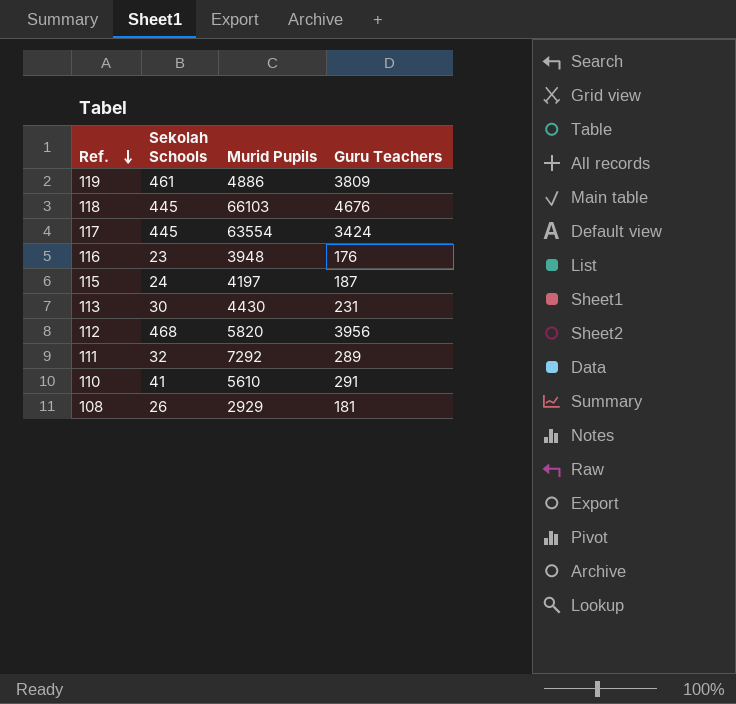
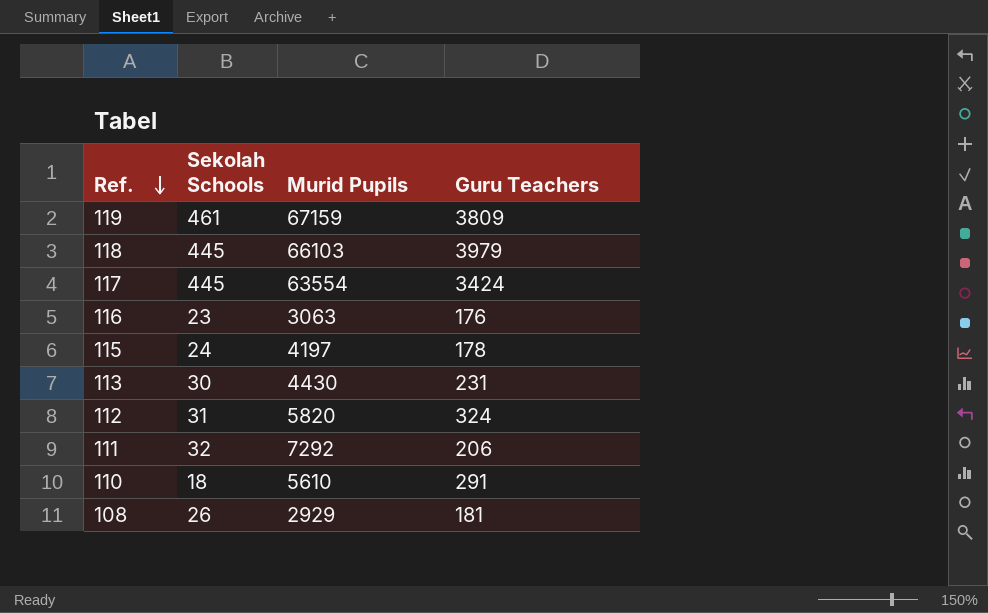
119 | Murid Pupils: 4886 -> 67159
118 | Guru Teachers: 4676 -> 3979
116 | Murid Pupils: 3948 -> 3063
115 | Guru Teachers: 187 -> 178
112 | Sekolah Schools: 468 -> 31
112 | Guru Teachers: 3956 -> 324
111 | Guru Teachers: 289 -> 206
110 | Sekolah Schools: 41 -> 18

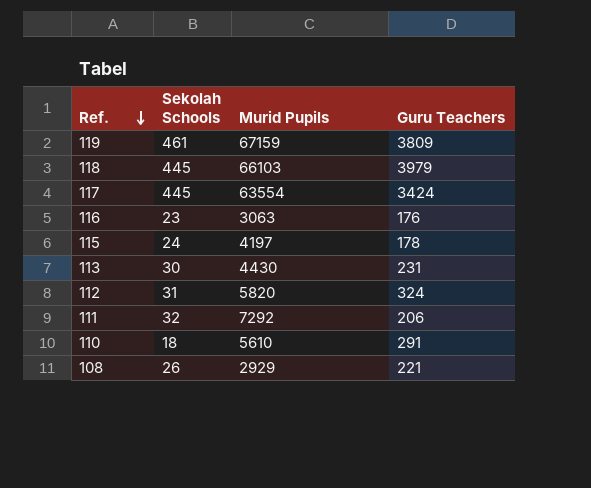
108 | Guru Teachers: 181 -> 221

